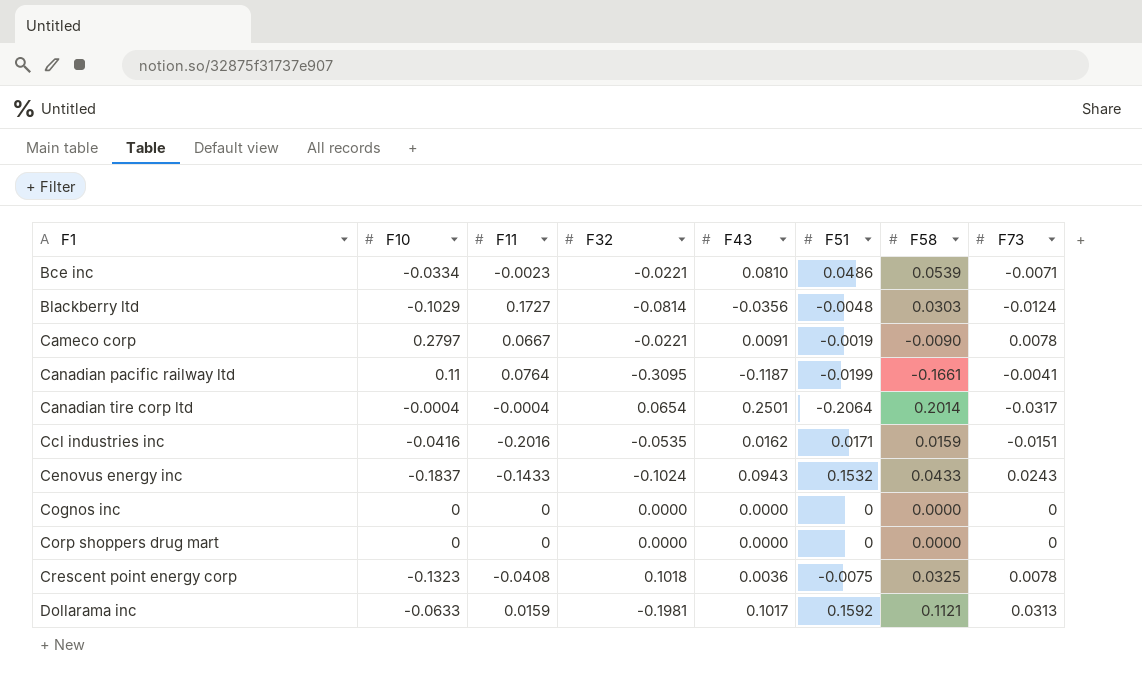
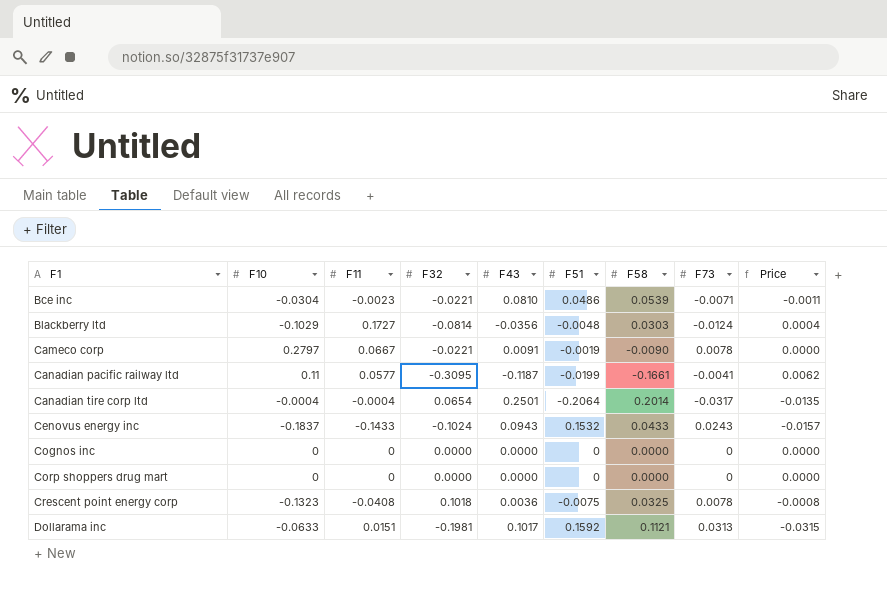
column Price | formula: none -> [F32] * [F51]
row Ccl industries inc: -0.0416 | -0.2016 | -0.0535 | 0.0162 | 0.0171 | 0.0159 | -0.0151 -> none
Bce inc | F10: -0.0334 -> -0.0304
Canadian pacific railway ltd | F11: 0.0764 -> 0.0577
Dollarama inc | F11: 0.0159 -> 0.0151

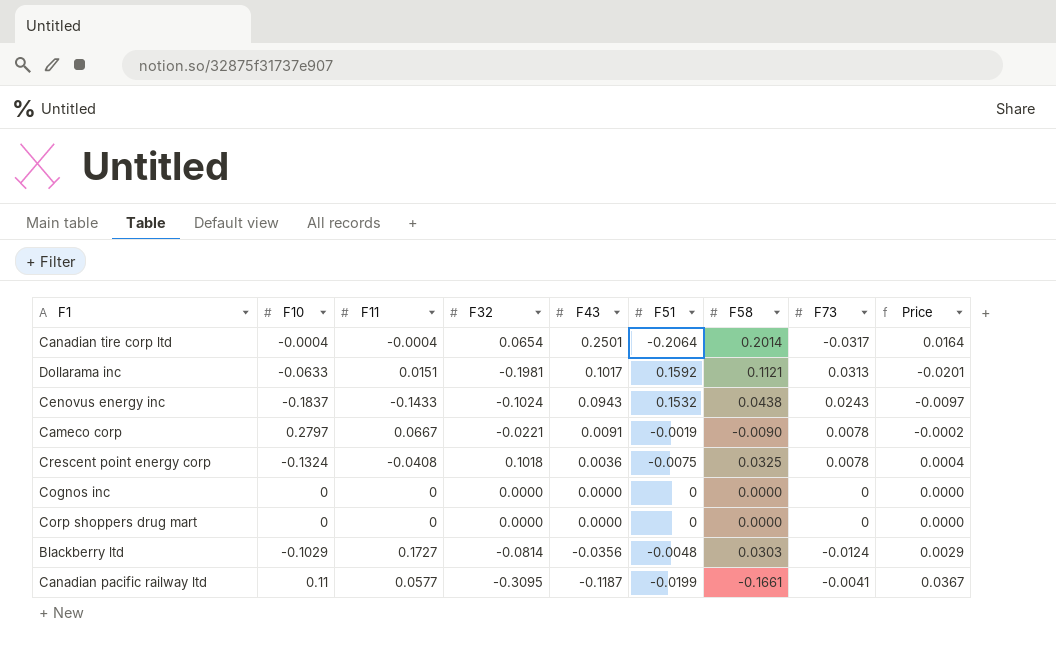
row order: F1 ascending -> F43 descending
column Price | formula: [F32] * [F51] -> [F32] * [F43]
row Bce inc: -0.0304 | -0.0023 | -0.0221 | 0.0810 | 0.0486 | 0.0539 | -0.0071 | -0.0011 -> none
Cenovus energy inc | F58: 0.0433 -> 0.0438
Crescent point energy corp | F10: -0.1323 -> -0.1324

